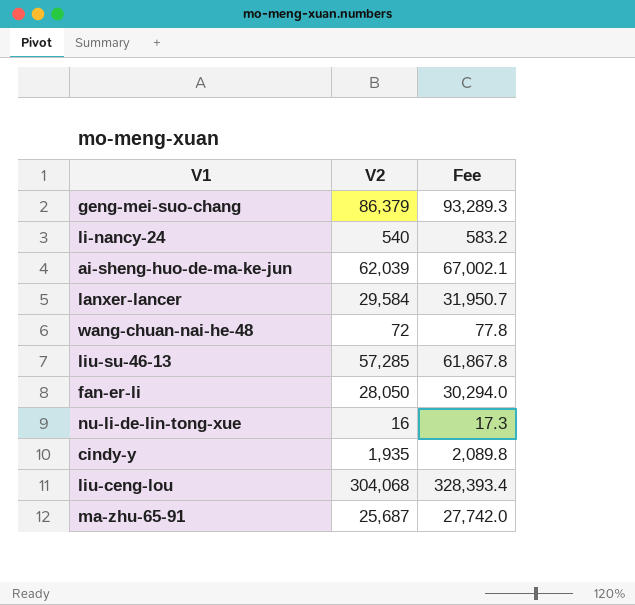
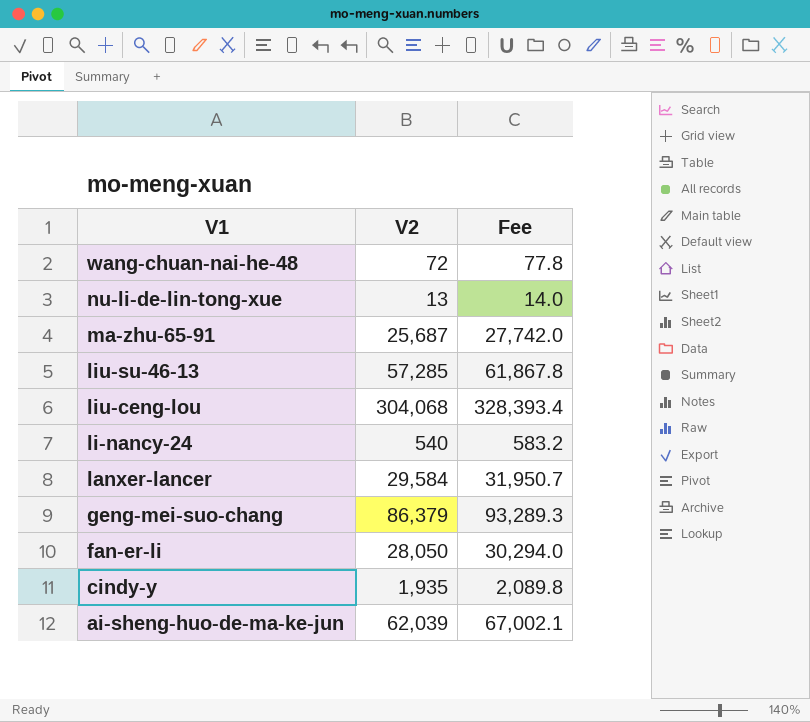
row order: none -> V1 descending
nu-li-de-lin-tong-xue | V2: 16 -> 13
nu-li-de-lin-tong-xue | Fee: 17.3 -> 14.0

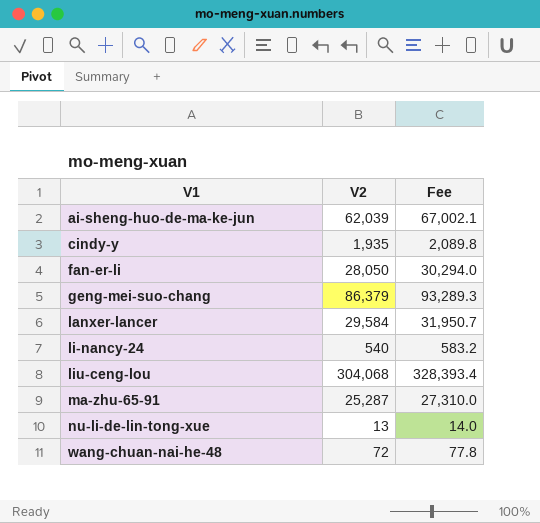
row order: V1 descending -> V1 ascending
row liu-su-46-13: 57,285 | 61,867.8 -> none
ma-zhu-65-91 | V2: 25,687 -> 25,287
ma-zhu-65-91 | Fee: 27,742.0 -> 27,310.0

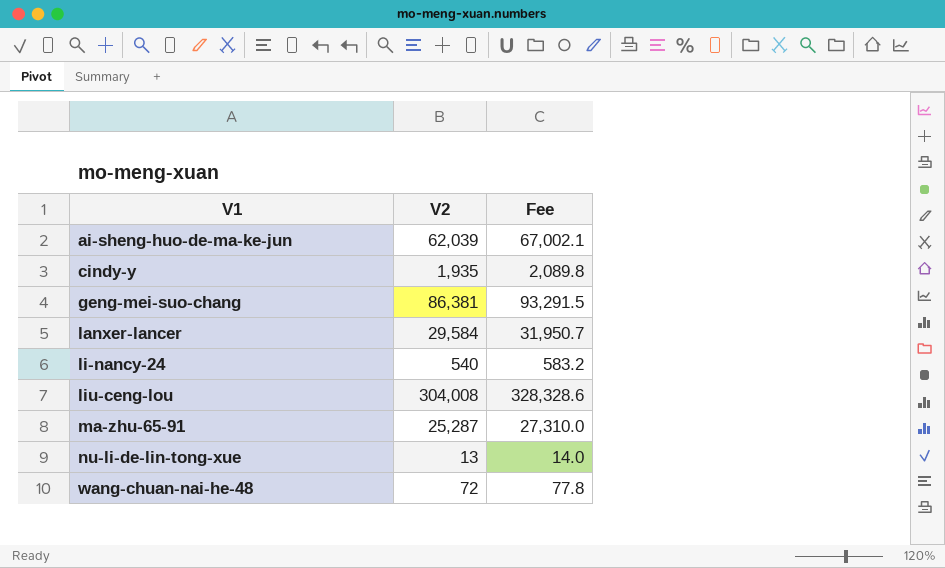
row fan-er-li: 28,050 | 30,294.0 -> none
geng-mei-suo-chang | V2: 86,379 -> 86,381
geng-mei-suo-chang | Fee: 93,289.3 -> 93,291.5
liu-ceng-lou | V2: 304,068 -> 304,008
liu-ceng-lou | Fee: 328,393.4 -> 328,328.6

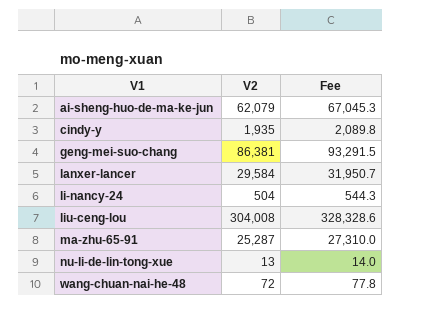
ai-sheng-huo-de-ma-ke-jun | V2: 62,039 -> 62,079
ai-sheng-huo-de-ma-ke-jun | Fee: 67,002.1 -> 67,045.3
li-nancy-24 | V2: 540 -> 504
li-nancy-24 | Fee: 583.2 -> 544.3

